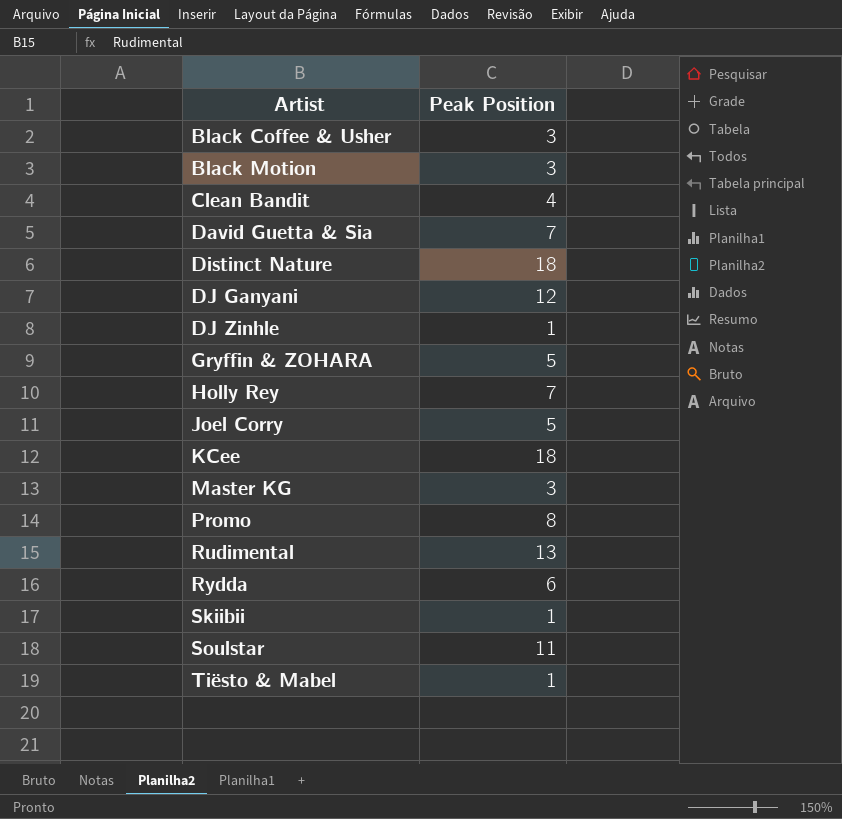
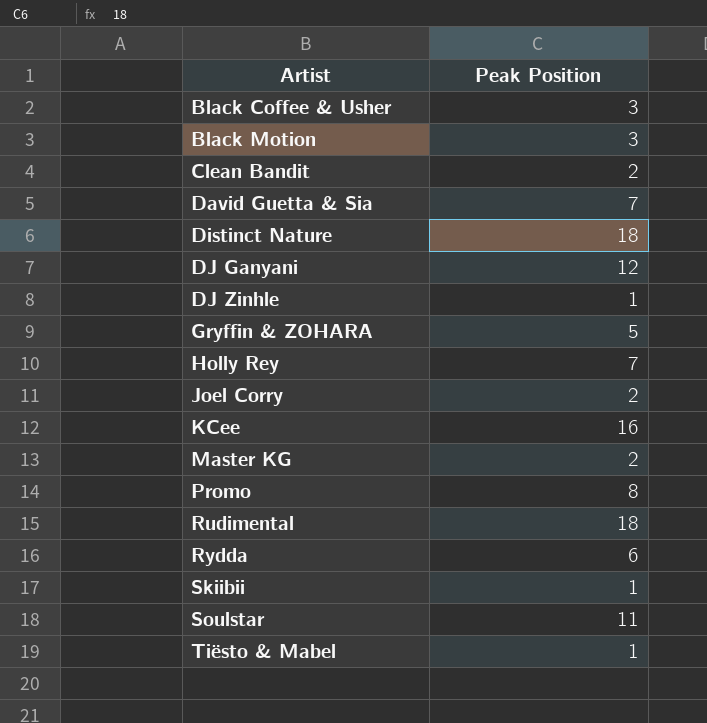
Clean Bandit | Peak Position: 4 -> 2
Joel Corry | Peak Position: 5 -> 2
KCee | Peak Position: 18 -> 16
Master KG | Peak Position: 3 -> 2
Rudimental | Peak Position: 13 -> 18

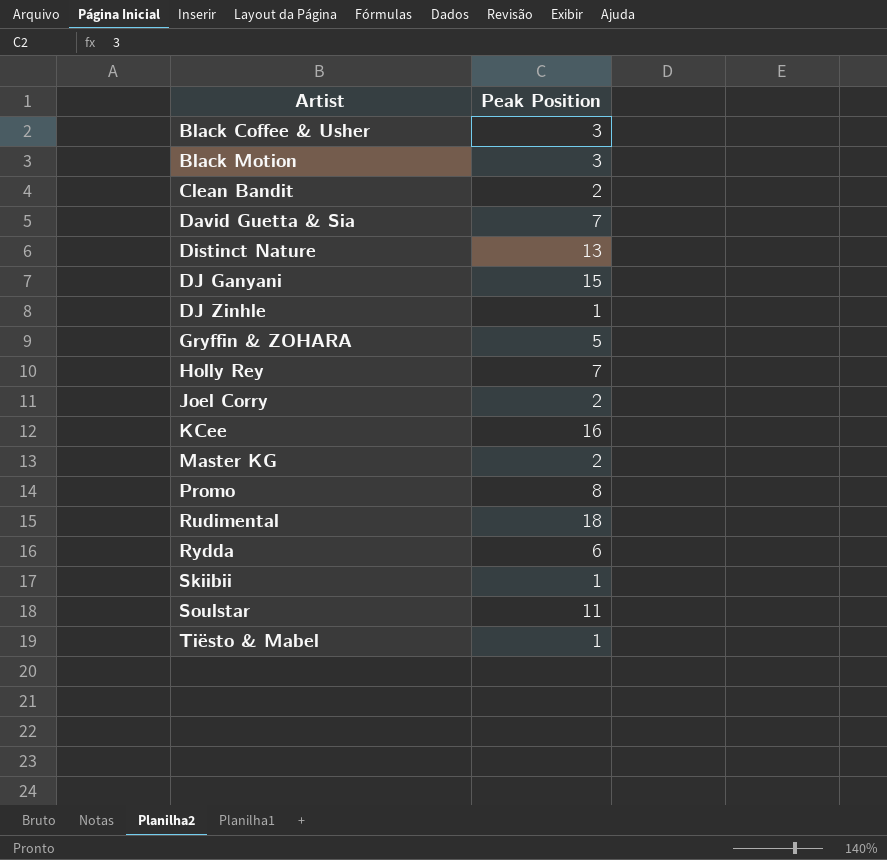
Distinct Nature | Peak Position: 18 -> 13
DJ Ganyani | Peak Position: 12 -> 15

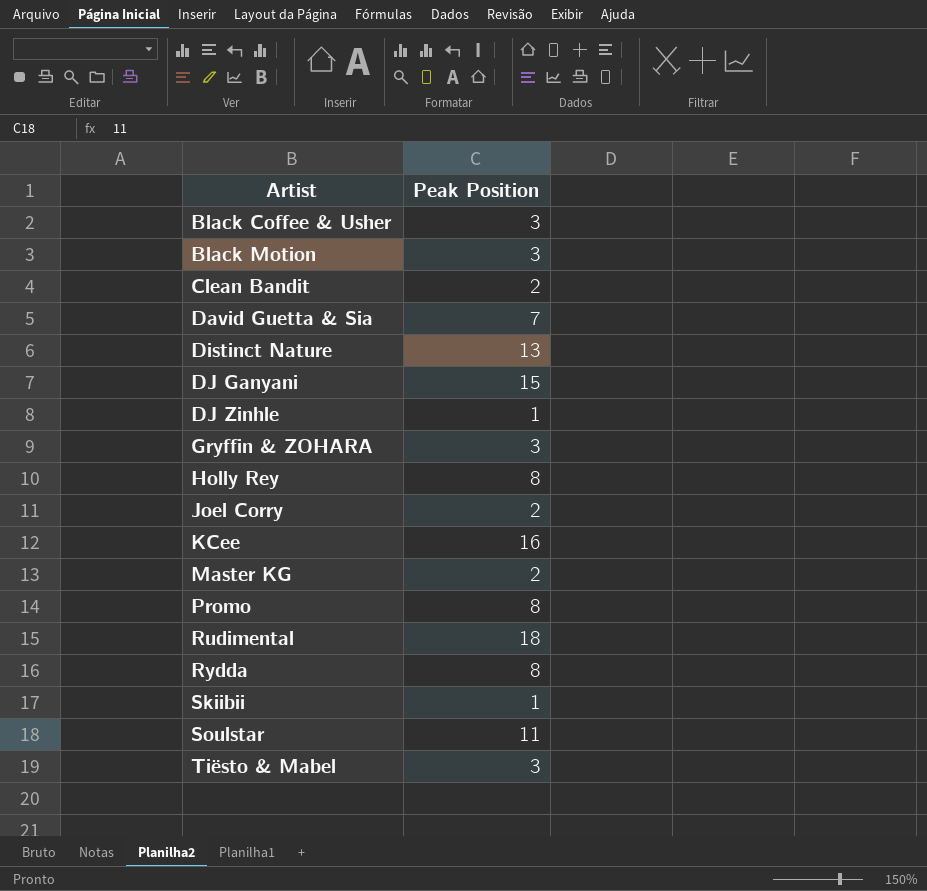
Gryffin & ZOHARA | Peak Position: 5 -> 3
Holly Rey | Peak Position: 7 -> 8
Rydda | Peak Position: 6 -> 8
Tiësto & Mabel | Peak Position: 1 -> 3

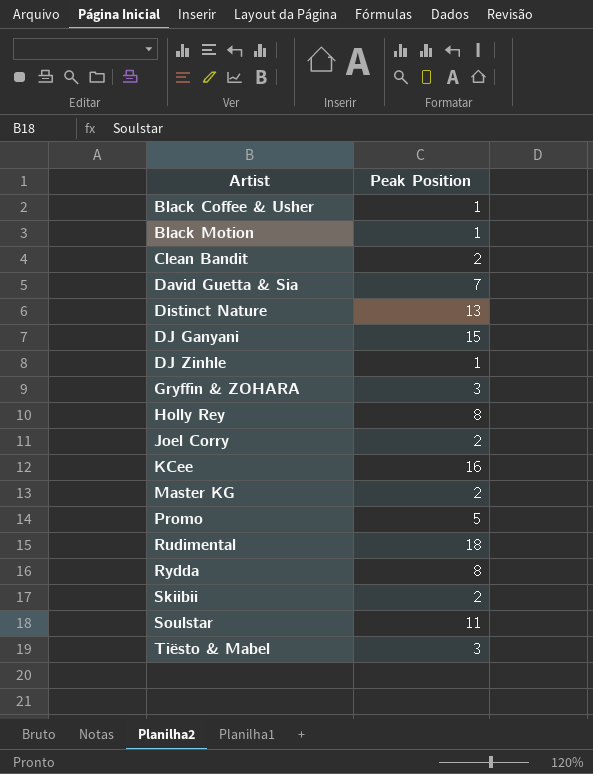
Black Coffee & Usher | Peak Position: 3 -> 1
Black Motion | Peak Position: 3 -> 1
Promo | Peak Position: 8 -> 5
Skiibii | Peak Position: 1 -> 2

